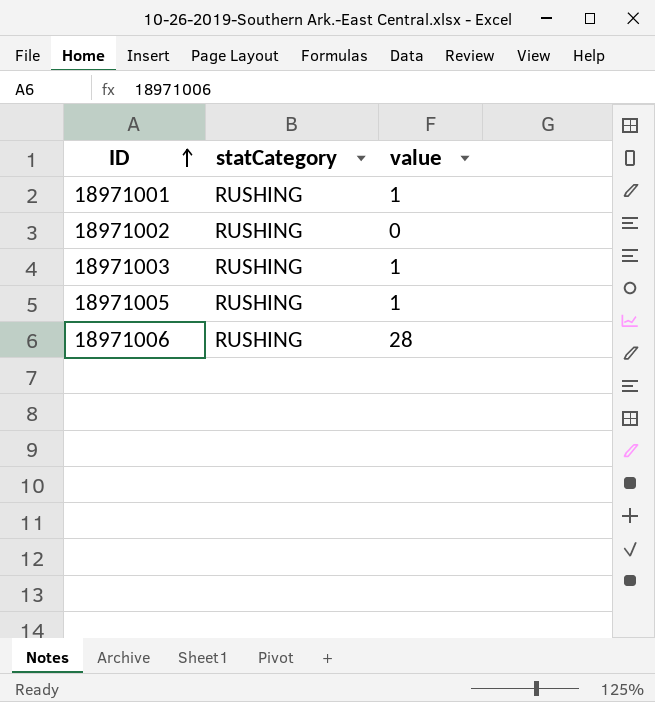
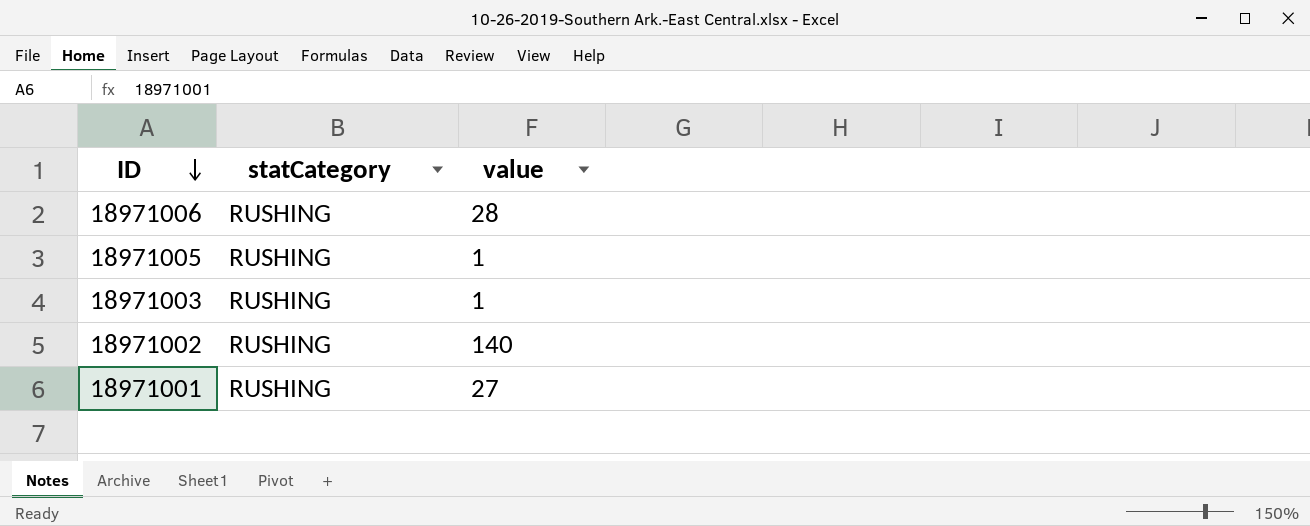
row order: ID ascending -> ID descending
18971002 | value: 0 -> 140
18971001 | value: 1 -> 27

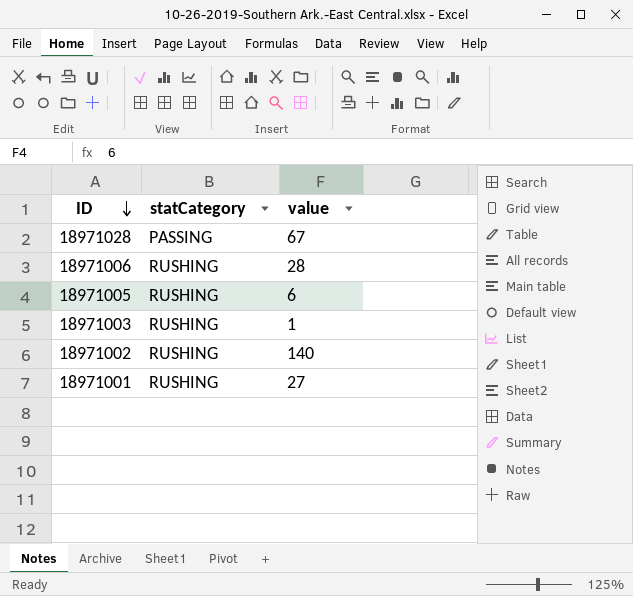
row 18971028: none -> PASSING | 67
18971005 | value: 1 -> 6

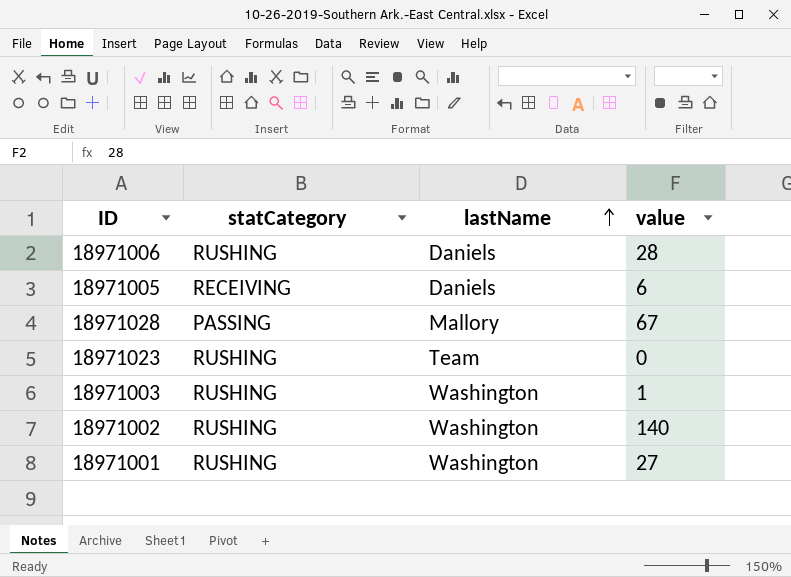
row order: ID descending -> lastName ascending
column lastName | position: none -> 3
18971005 | statCategory: RUSHING -> RECEIVING
row 18971023: none -> RUSHING | Team | 0

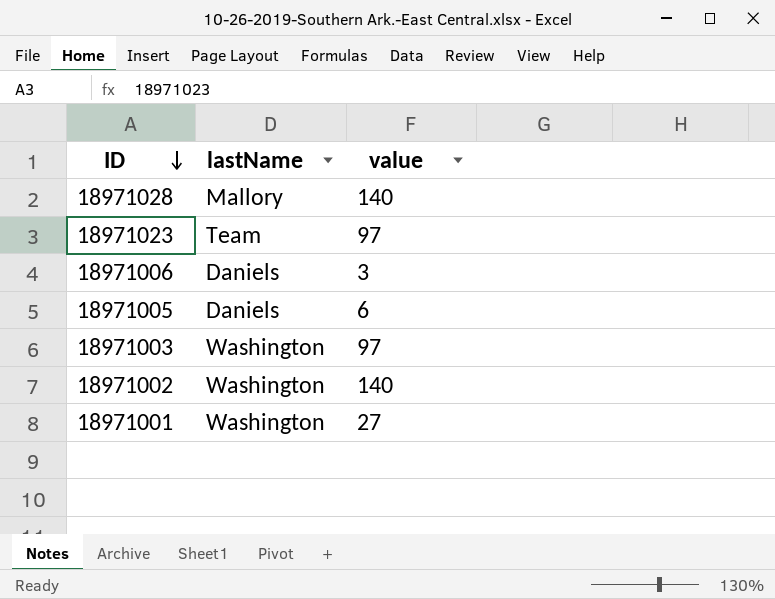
row order: lastName ascending -> ID descending
column statCategory | position: 2 -> none
18971028 | value: 67 -> 140
18971023 | value: 0 -> 97
18971006 | value: 28 -> 3
18971003 | value: 1 -> 97

